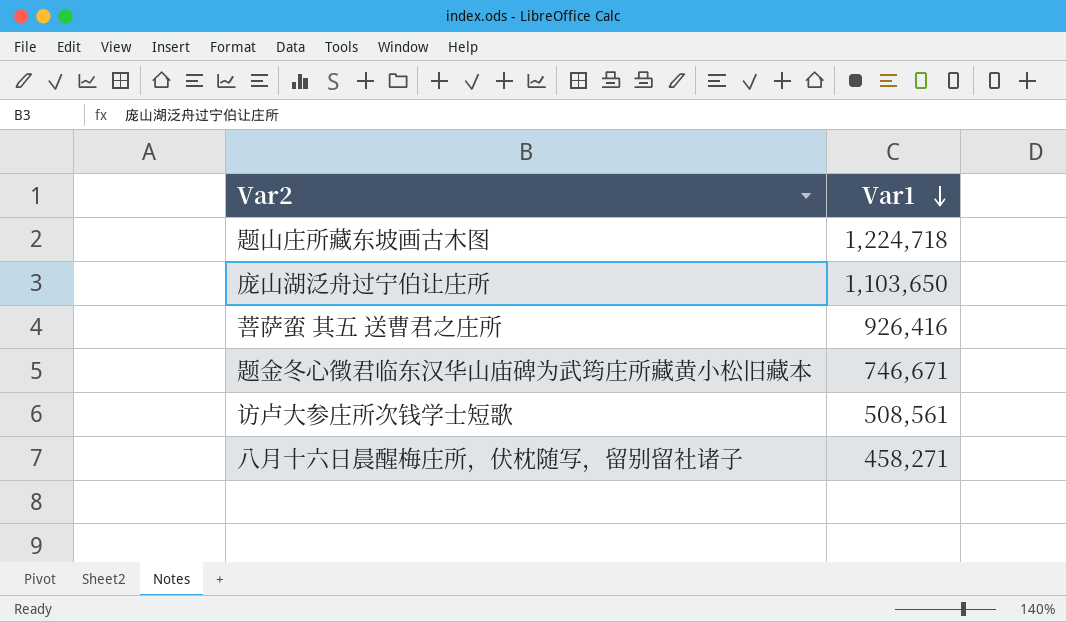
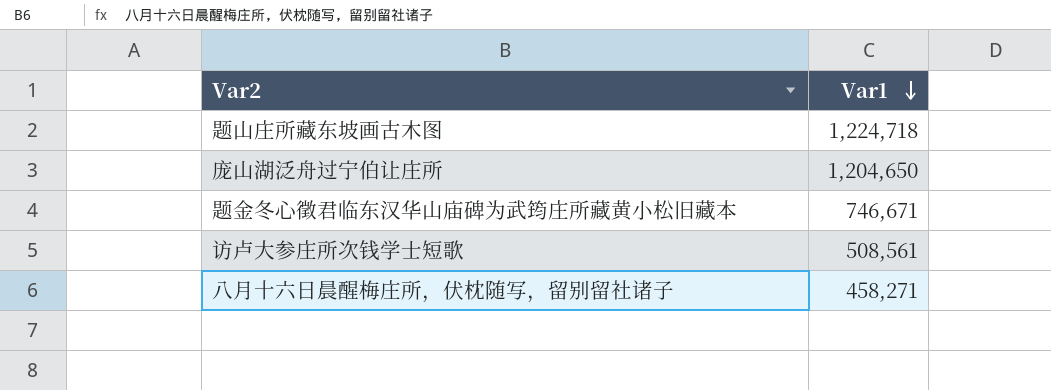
row 菩萨蛮 其五 送曹君之庄所: 926,416 -> none
庞山湖泛舟过宁伯让庄所 | Var1: 1,103,650 -> 1,204,650

